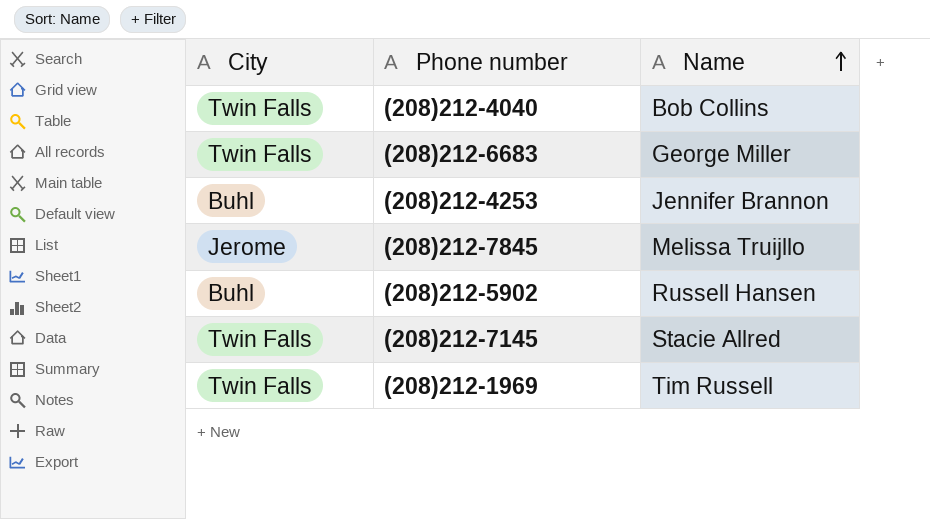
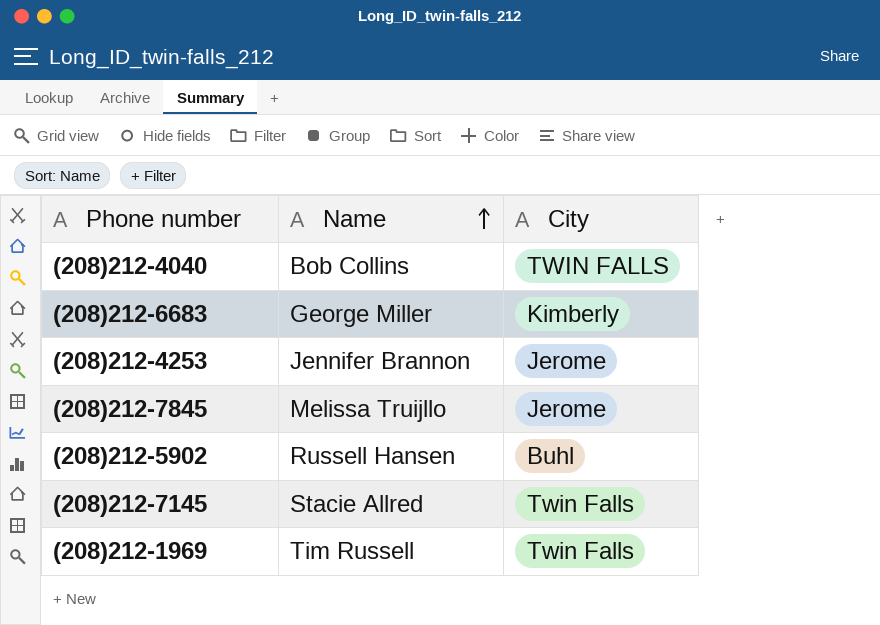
column City | position: 1 -> 3
(208)212-4040 | City: Twin Falls -> TWIN FALLS
(208)212-6683 | City: Twin Falls -> Kimberly
(208)212-4253 | City: Buhl -> Jerome

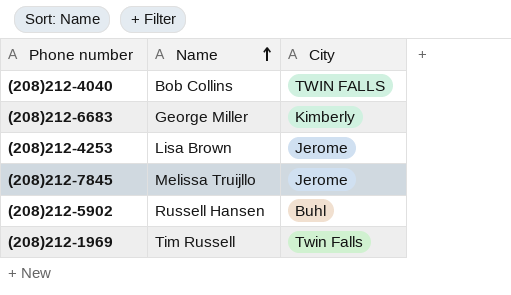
row (208)212-7145: Stacie Allred | Twin Falls -> none
(208)212-4253 | Name: Jennifer Brannon -> Lisa Brown

